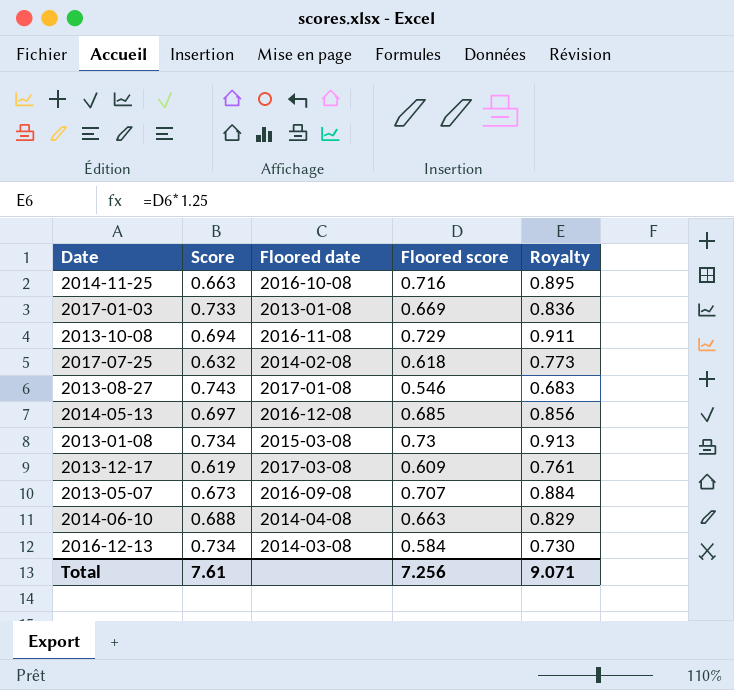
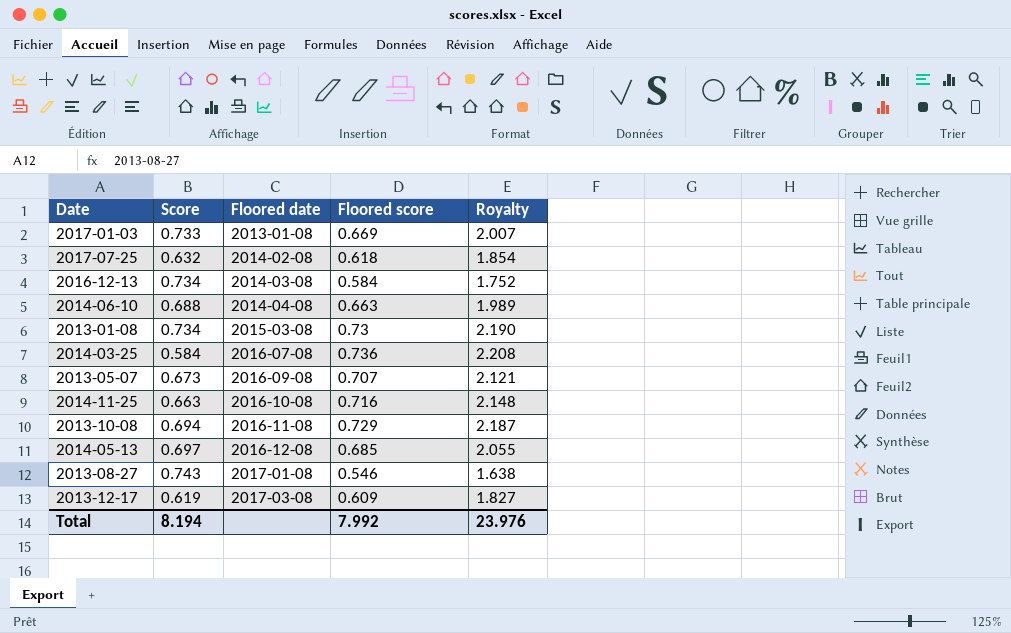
row order: none -> Floored date ascending
column Royalty | formula: [Floored score] * 1.25 -> [Floored score] * 3
row 2014-03-25: none -> 0.584 | 2016-07-08 | 0.736 | 2.208
Total | Score: 7.61 -> 8.194
Total | Floored score: 7.256 -> 7.992
Total | Royalty: 9.071 -> 23.976

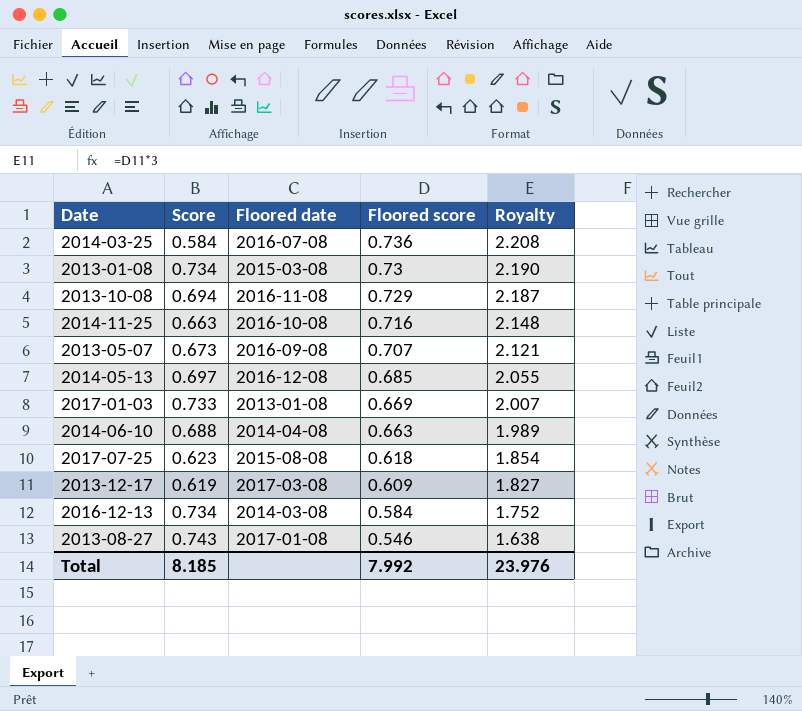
row order: Floored date ascending -> Floored score descending
2017-07-25 | Score: 0.632 -> 0.623
2017-07-25 | Floored date: 2014-02-08 -> 2015-08-08
Total | Score: 8.194 -> 8.185

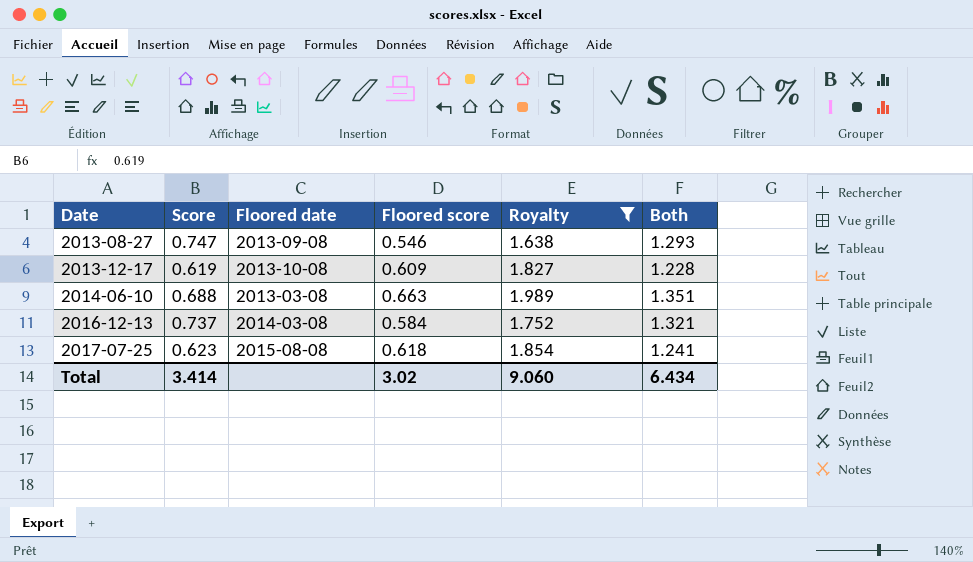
filter: none -> Royalty <= 1.989
row order: Floored score descending -> Date ascending
column Both | formula: none -> [Score] + [Floored score]
2013-08-27 | Score: 0.743 -> 0.747
2013-08-27 | Floored date: 2017-01-08 -> 2013-09-08
2013-12-17 | Floored date: 2017-03-08 -> 2013-10-08
2014-06-10 | Floored date: 2014-04-08 -> 2013-03-08
2016-12-13 | Score: 0.734 -> 0.737
Total | Score: 8.185 -> 3.414
Total | Floored score: 7.992 -> 3.02
Total | Royalty: 23.976 -> 9.060

